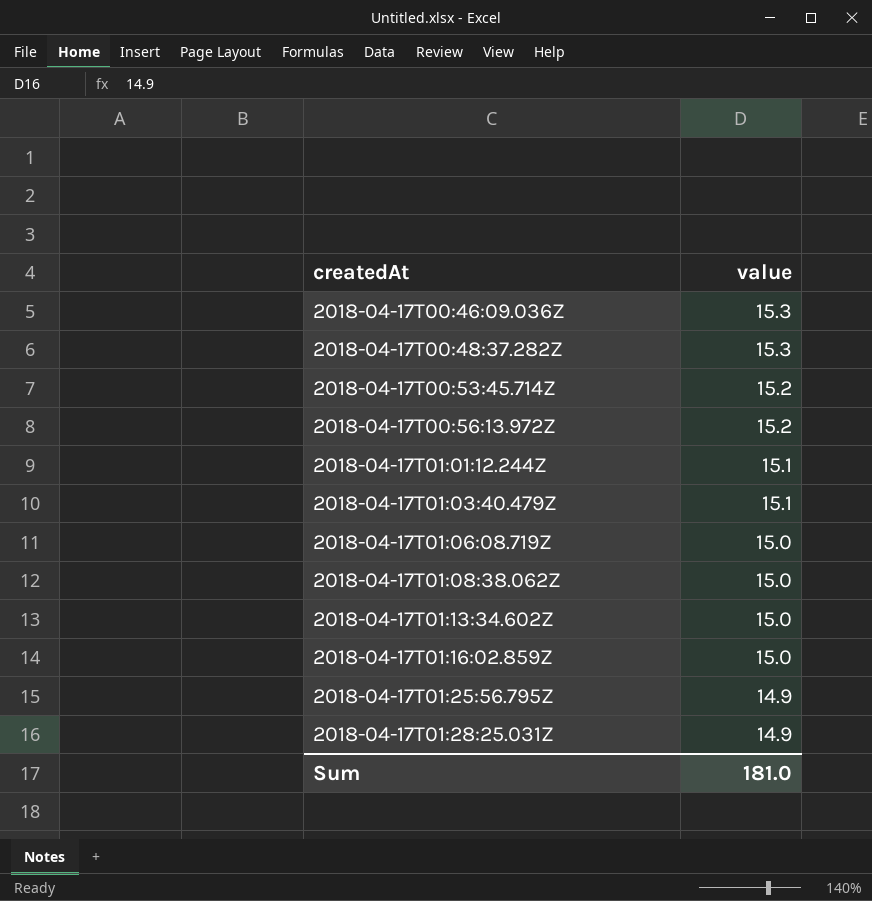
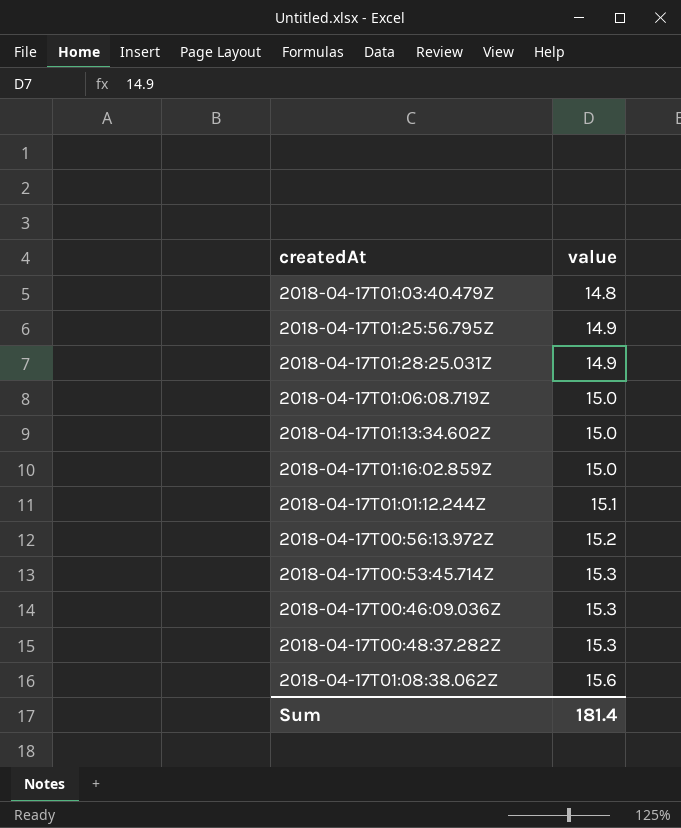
row order: createdAt ascending -> value ascending
2018-04-17T01:03:40.479Z | value: 15.1 -> 14.8
2018-04-17T00:53:45.714Z | value: 15.2 -> 15.3
2018-04-17T01:08:38.062Z | value: 15.0 -> 15.6
Sum | value: 181.0 -> 181.4

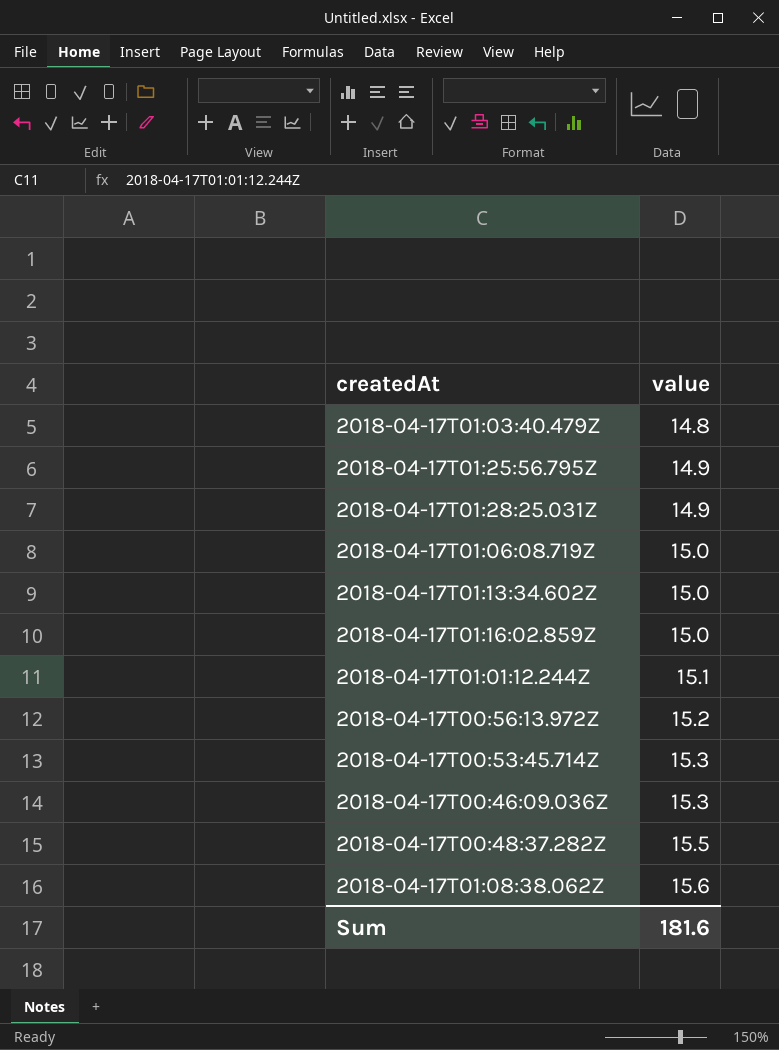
2018-04-17T00:48:37.282Z | value: 15.3 -> 15.5
Sum | value: 181.4 -> 181.6

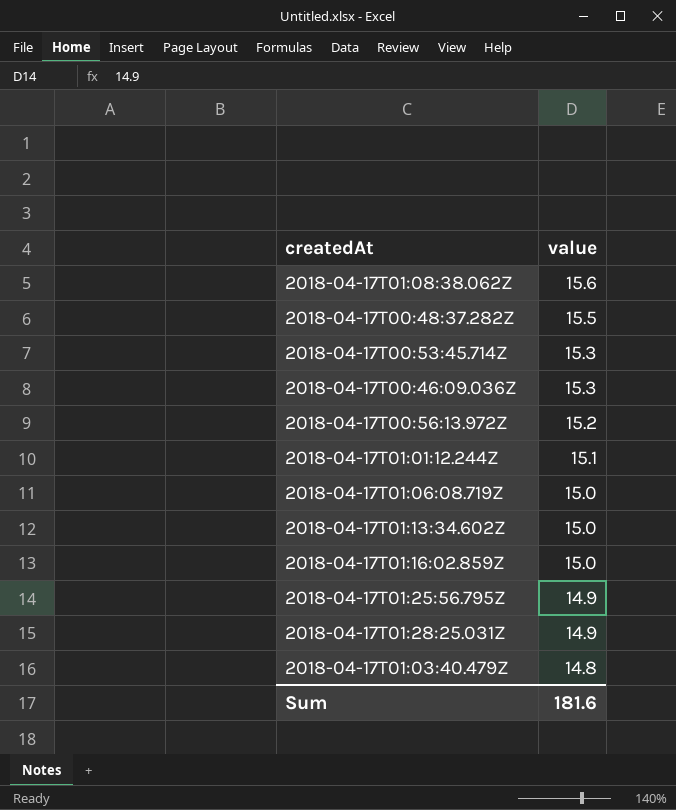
row order: value ascending -> value descending

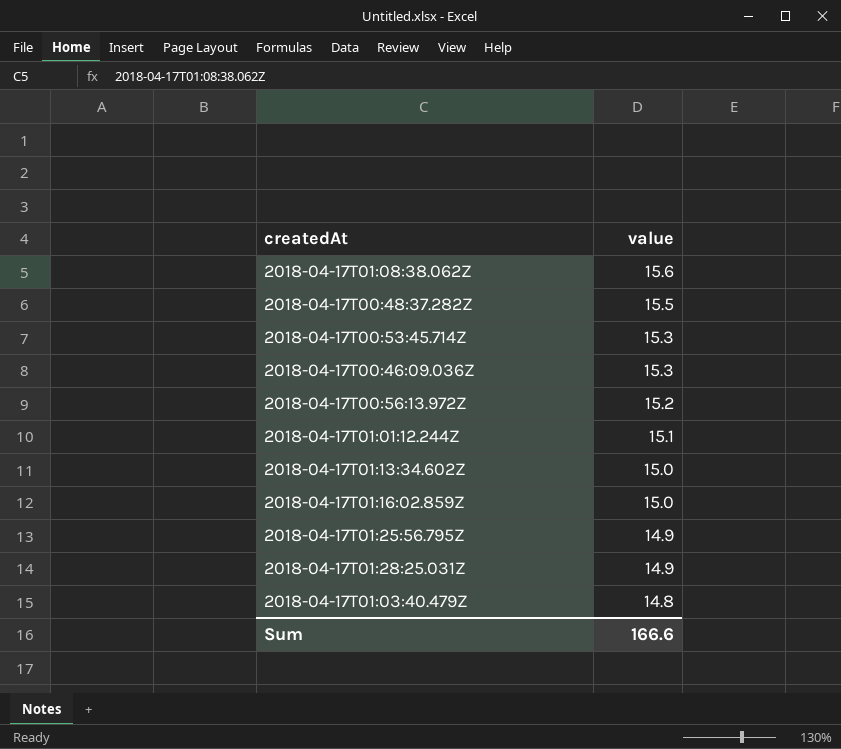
row 2018-04-17T01:06:08.719Z: 15.0 -> none
Sum | value: 181.6 -> 166.6

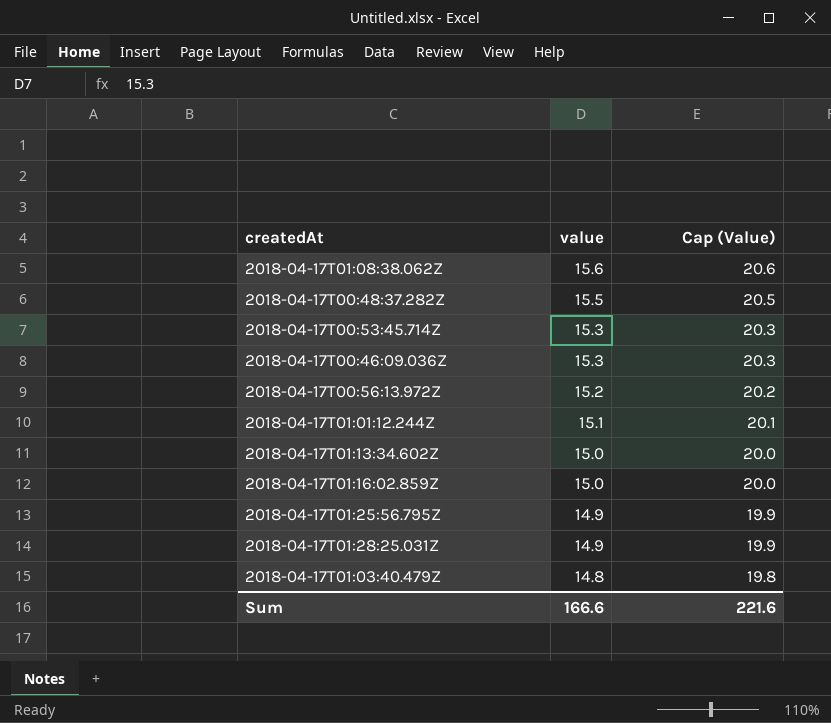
column Cap (Value) | formula: none -> [value] + 5

